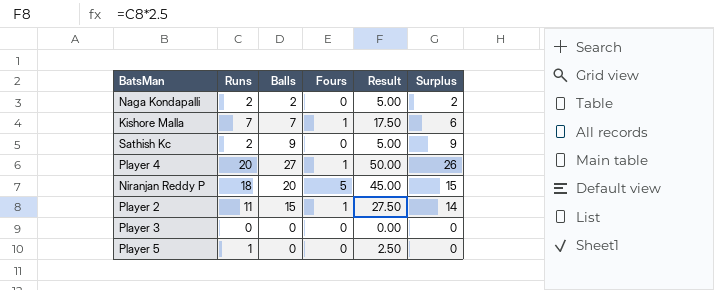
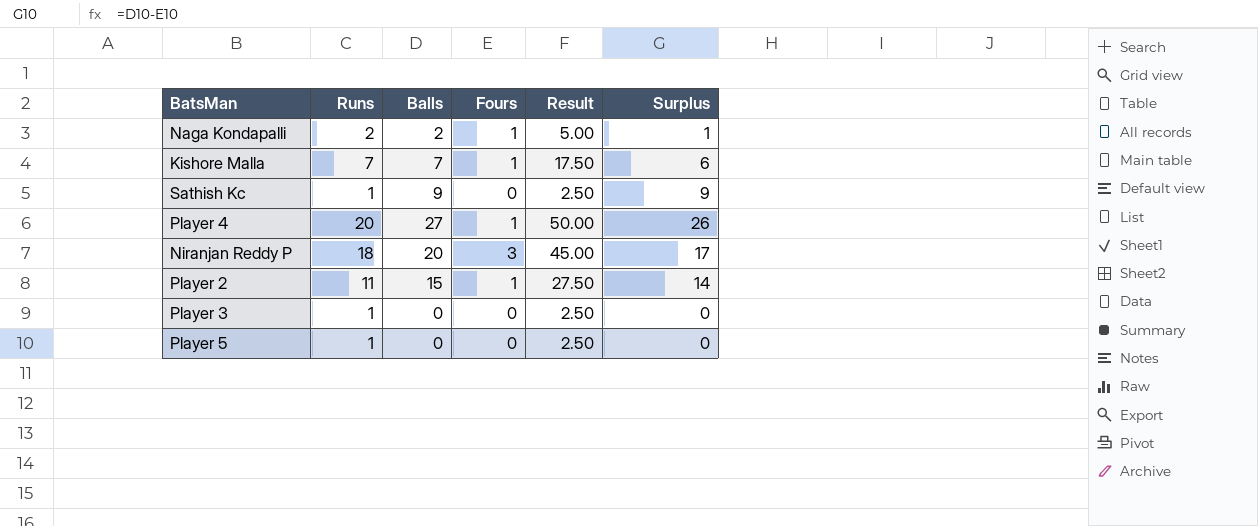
Naga Kondapalli | Fours: 0 -> 1
Naga Kondapalli | Surplus: 2 -> 1
Sathish Kc | Runs: 2 -> 1
Sathish Kc | Result: 5.00 -> 2.50
Niranjan Reddy P | Fours: 5 -> 3
Niranjan Reddy P | Surplus: 15 -> 17
Player 3 | Runs: 0 -> 1
Player 3 | Result: 0.00 -> 2.50

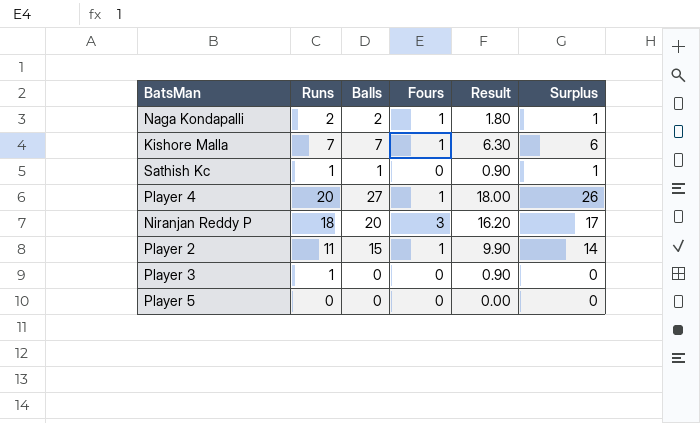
column Result | formula: [Runs] * 2.5 -> [Runs] * 0.9
Sathish Kc | Balls: 9 -> 1
Sathish Kc | Surplus: 9 -> 1
Player 5 | Runs: 1 -> 0

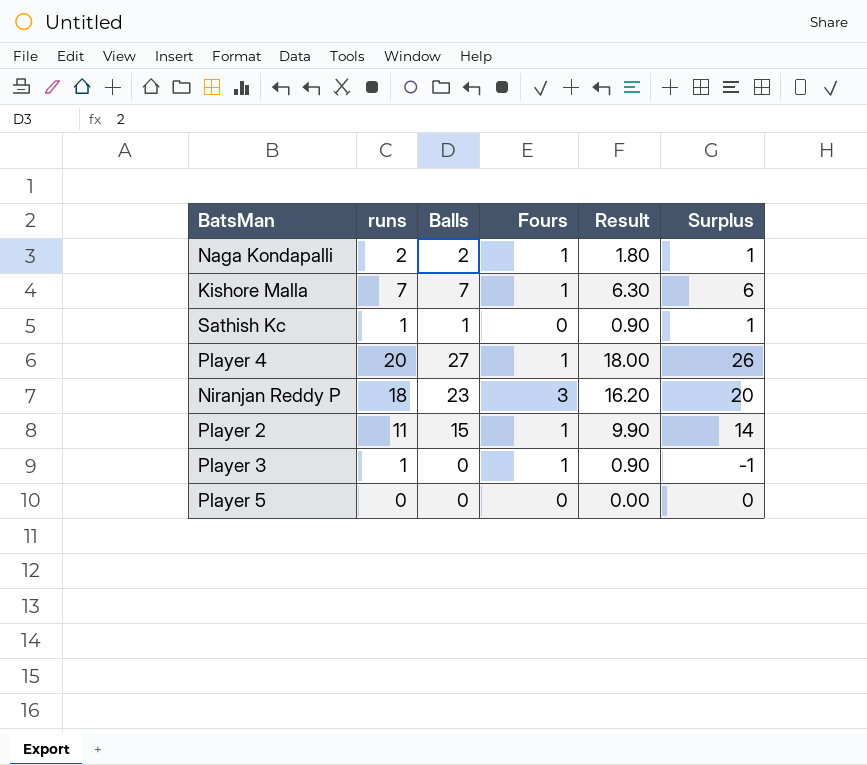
column name: Runs -> runs
Niranjan Reddy P | Balls: 20 -> 23
Niranjan Reddy P | Surplus: 17 -> 20
Player 3 | Fours: 0 -> 1
Player 3 | Surplus: 0 -> -1

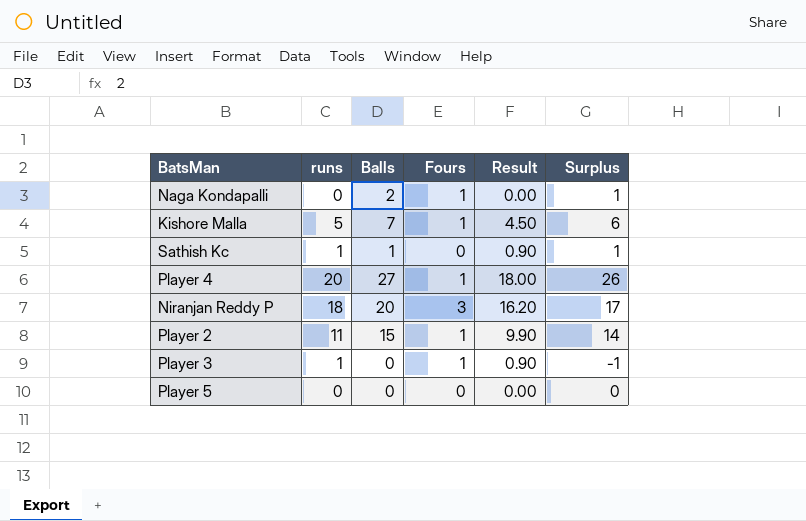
Naga Kondapalli | runs: 2 -> 0
Naga Kondapalli | Result: 1.80 -> 0.00
Kishore Malla | runs: 7 -> 5
Kishore Malla | Result: 6.30 -> 4.50
Niranjan Reddy P | Balls: 23 -> 20
Niranjan Reddy P | Surplus: 20 -> 17

